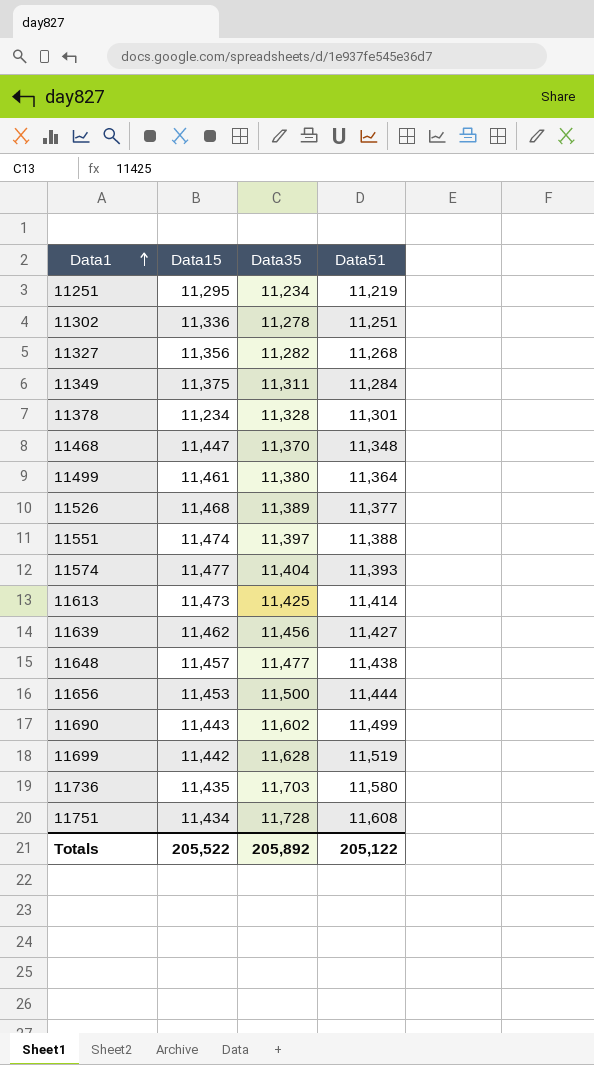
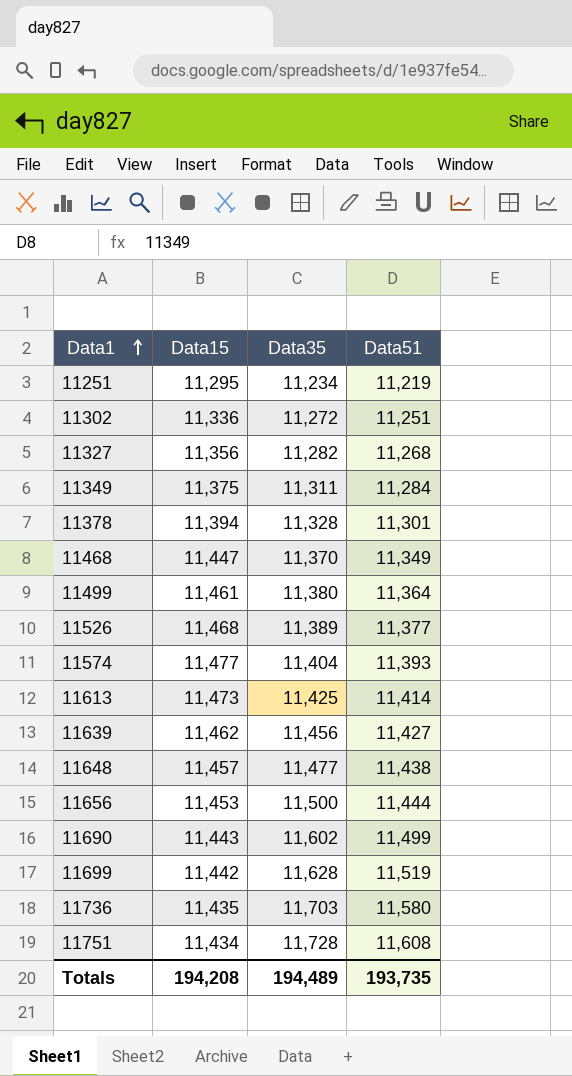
row 11551: 11,474 | 11,397 | 11,388 -> none
11302 | Data35: 11,278 -> 11,272
11378 | Data15: 11,234 -> 11,394
11468 | Data51: 11,348 -> 11,349
Totals | Data15: 205,522 -> 194,208
Totals | Data35: 205,892 -> 194,489
Totals | Data51: 205,122 -> 193,735

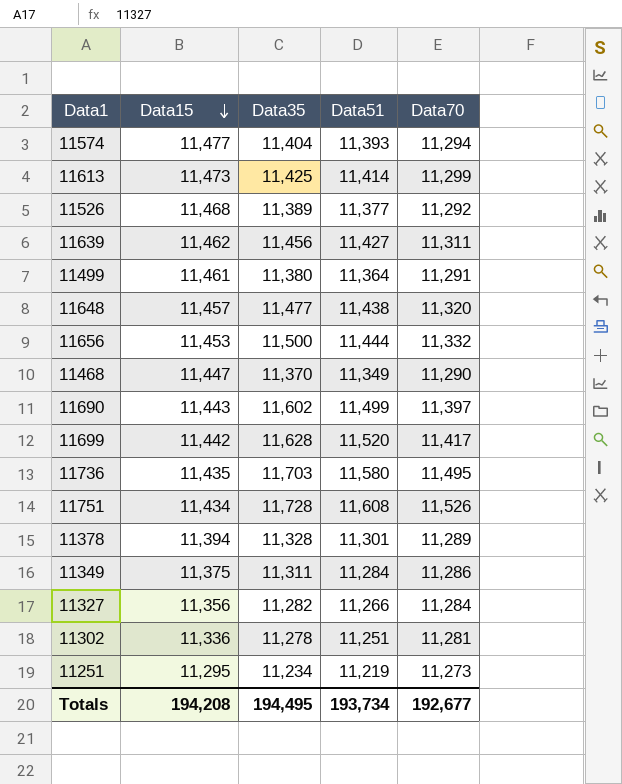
row order: Data1 ascending -> Data15 descending
column Data70 | position: none -> 5
11699 | Data51: 11,519 -> 11,520
11327 | Data51: 11,268 -> 11,266
11302 | Data35: 11,272 -> 11,278
Totals | Data35: 194,489 -> 194,495
Totals | Data51: 193,735 -> 193,734

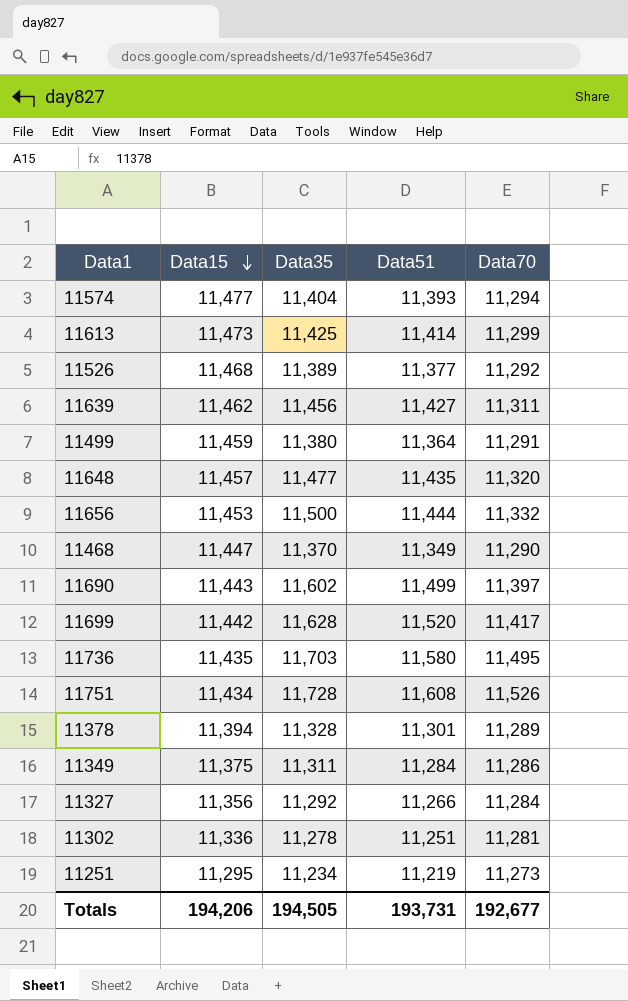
11499 | Data15: 11,461 -> 11,459
11648 | Data51: 11,438 -> 11,435
11327 | Data35: 11,282 -> 11,292
Totals | Data15: 194,208 -> 194,206
Totals | Data35: 194,495 -> 194,505
Totals | Data51: 193,734 -> 193,731

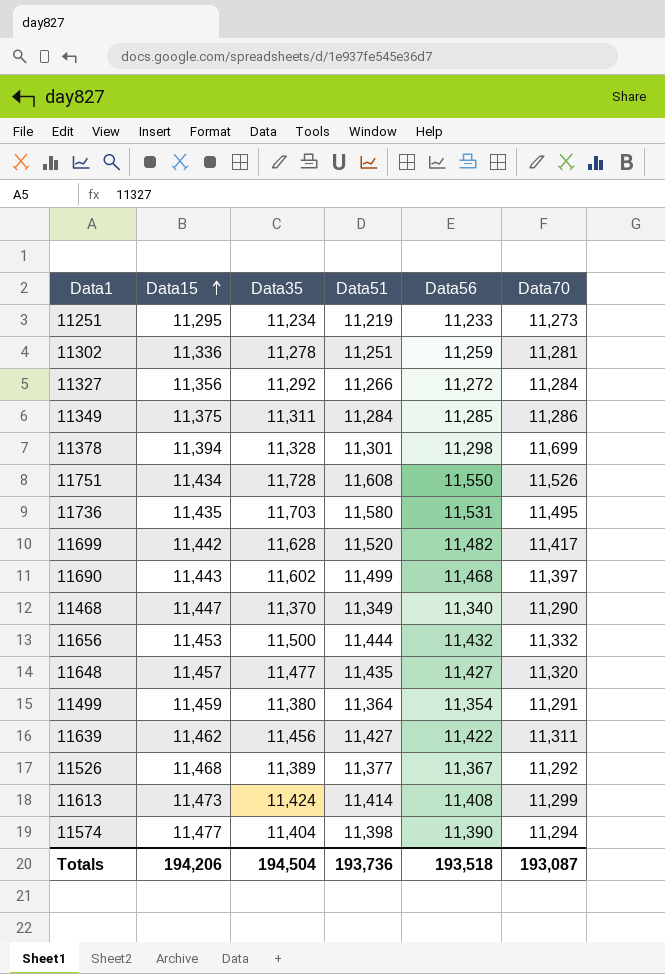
row order: Data15 descending -> Data15 ascending
column Data56 | position: none -> 5
11378 | Data70: 11,289 -> 11,699
11613 | Data35: 11,425 -> 11,424
11574 | Data51: 11,393 -> 11,398
Totals | Data35: 194,505 -> 194,504
Totals | Data51: 193,731 -> 193,736
Totals | Data70: 192,677 -> 193,087

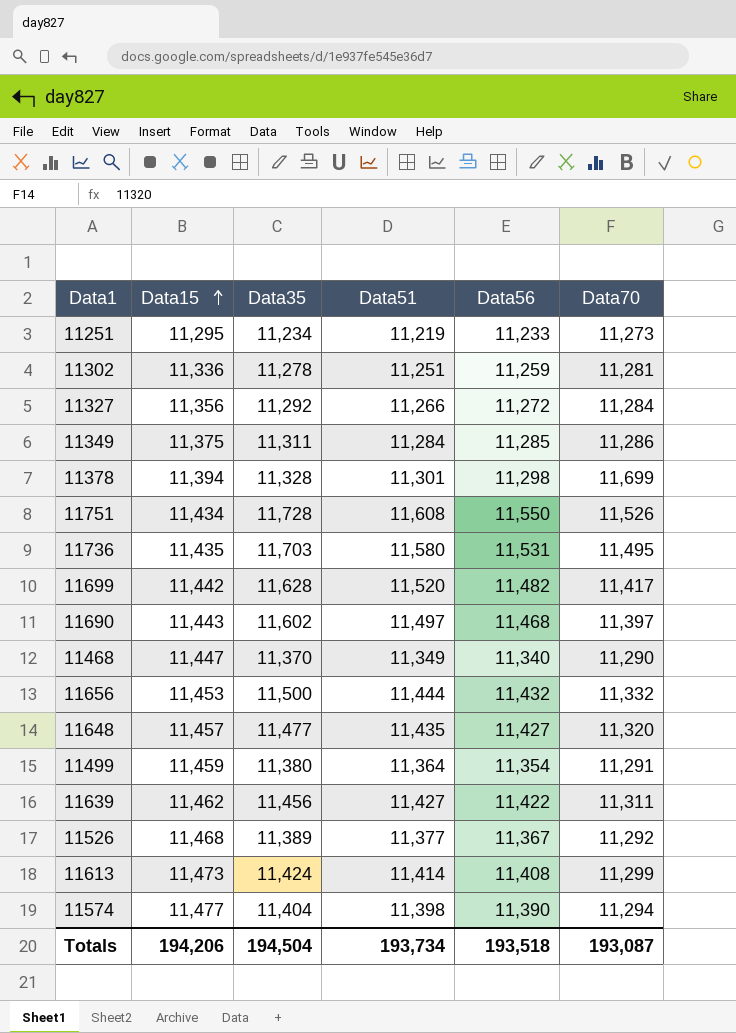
11690 | Data51: 11,499 -> 11,497
Totals | Data51: 193,736 -> 193,734

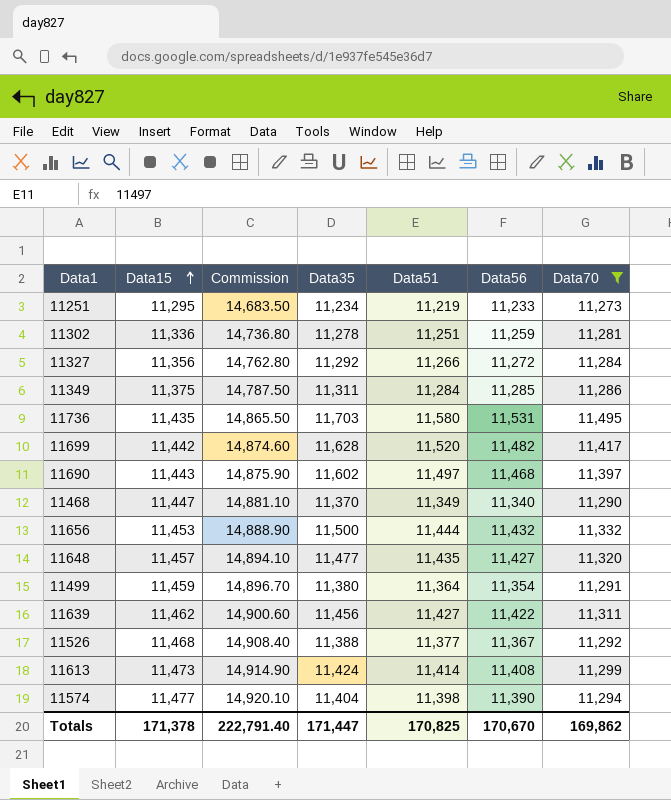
filter: none -> Data70 <= 11,495
column Commission | formula: none -> [Data15] * 1.3
11526 | Data35: 11,389 -> 11,388
Totals | Data15: 194,206 -> 171,378
Totals | Data35: 194,504 -> 171,447
Totals | Data51: 193,734 -> 170,825
Totals | Data56: 193,518 -> 170,670
Totals | Data70: 193,087 -> 169,862

